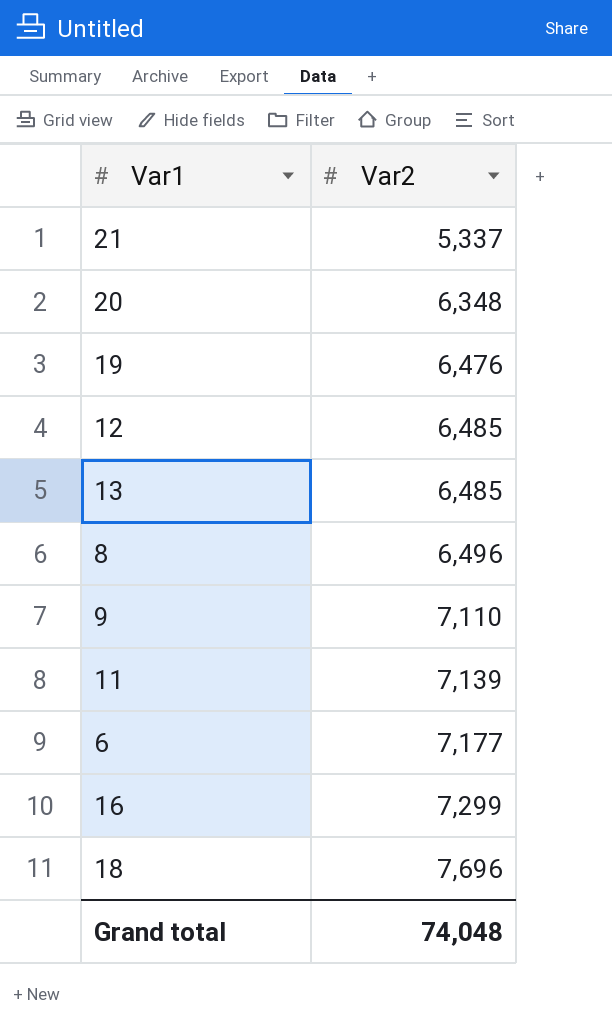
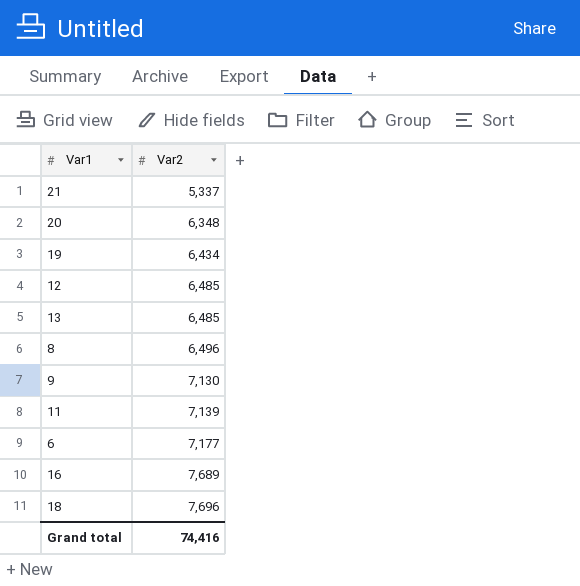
19 | Var2: 6,476 -> 6,434
9 | Var2: 7,110 -> 7,130
16 | Var2: 7,299 -> 7,689
Grand total | Var2: 74,048 -> 74,416

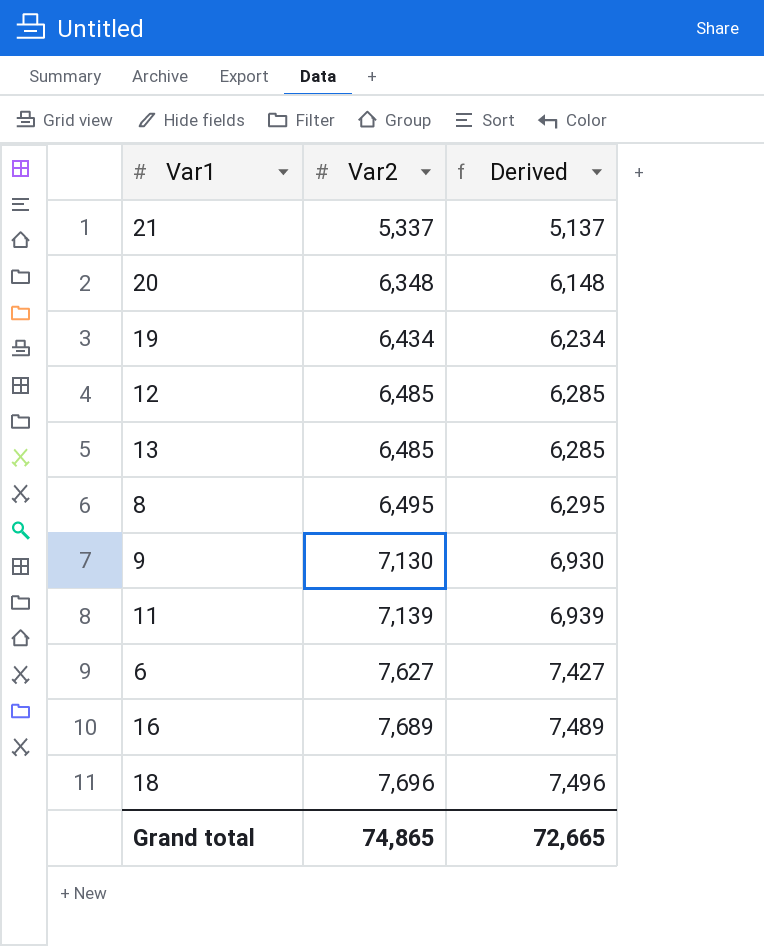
column Derived | formula: none -> [Var2] - 200
8 | Var2: 6,496 -> 6,495
6 | Var2: 7,177 -> 7,627
Grand total | Var2: 74,416 -> 74,865

